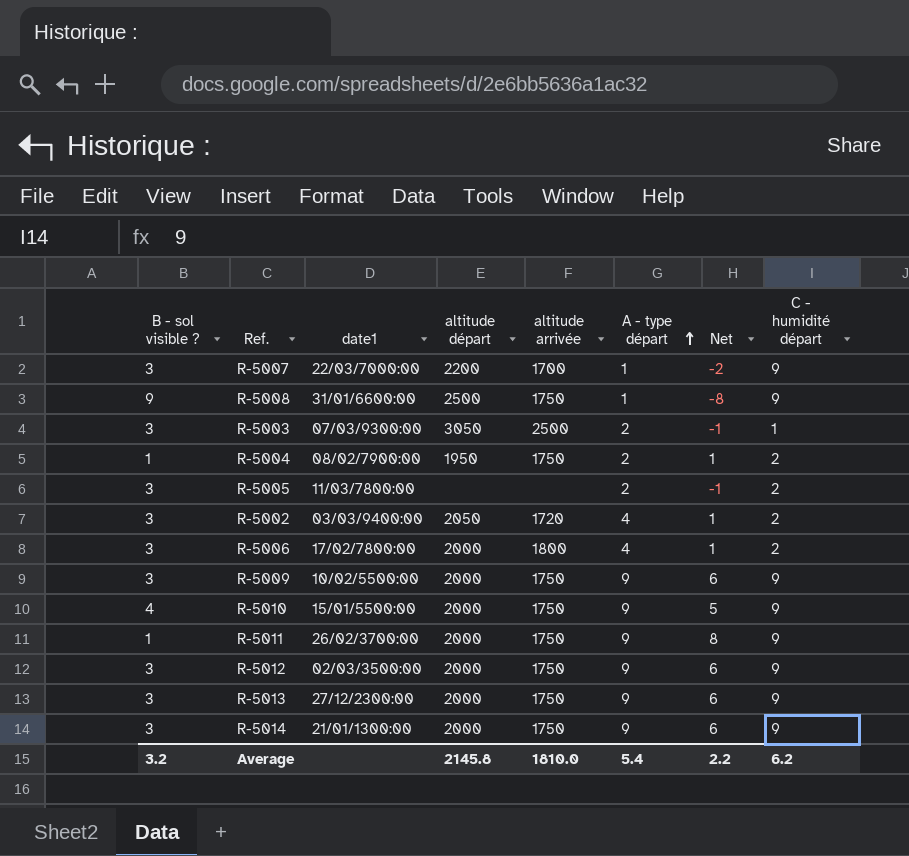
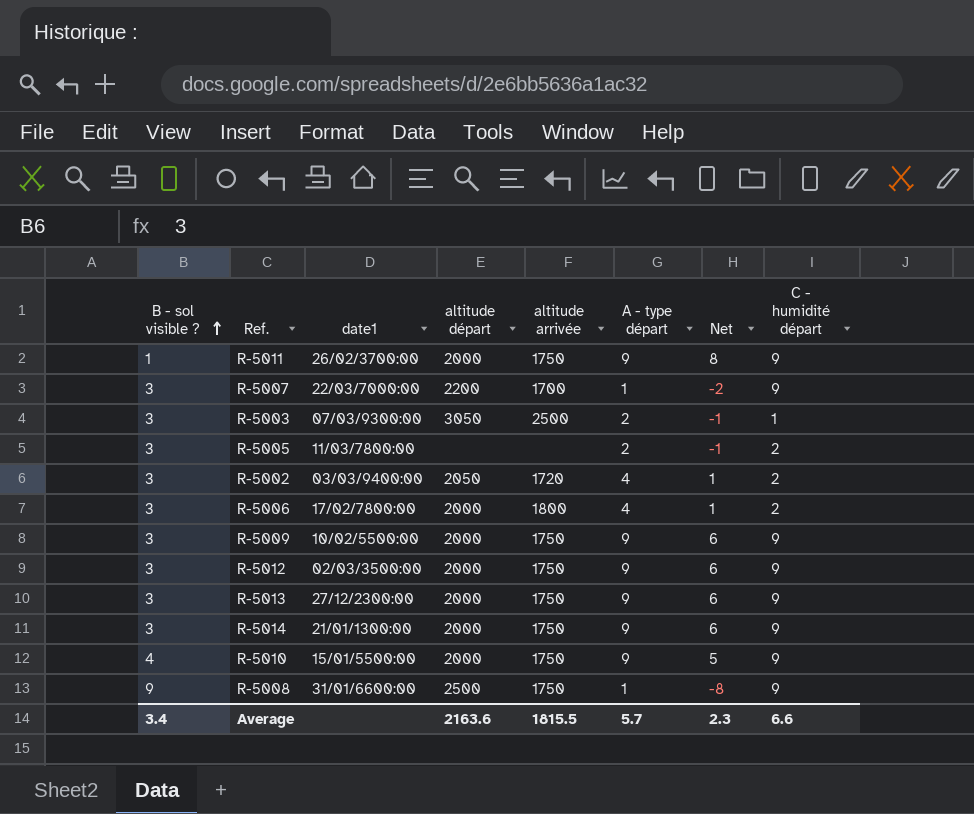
row order: A - type départ ascending -> B - sol visible ? ascending
row R-5004: 1 | 08/02/7900:00 | 1950 | 1750 | 2 | 1 | 2 -> none
Average | B - sol visible ?: 3.2 -> 3.4
Average | altitude départ: 2145.8 -> 2163.6
Average | altitude arrivée: 1810.0 -> 1815.5
Average | A - type départ: 5.4 -> 5.7
Average | Net: 2.2 -> 2.3
Average | C - humidité départ: 6.2 -> 6.6

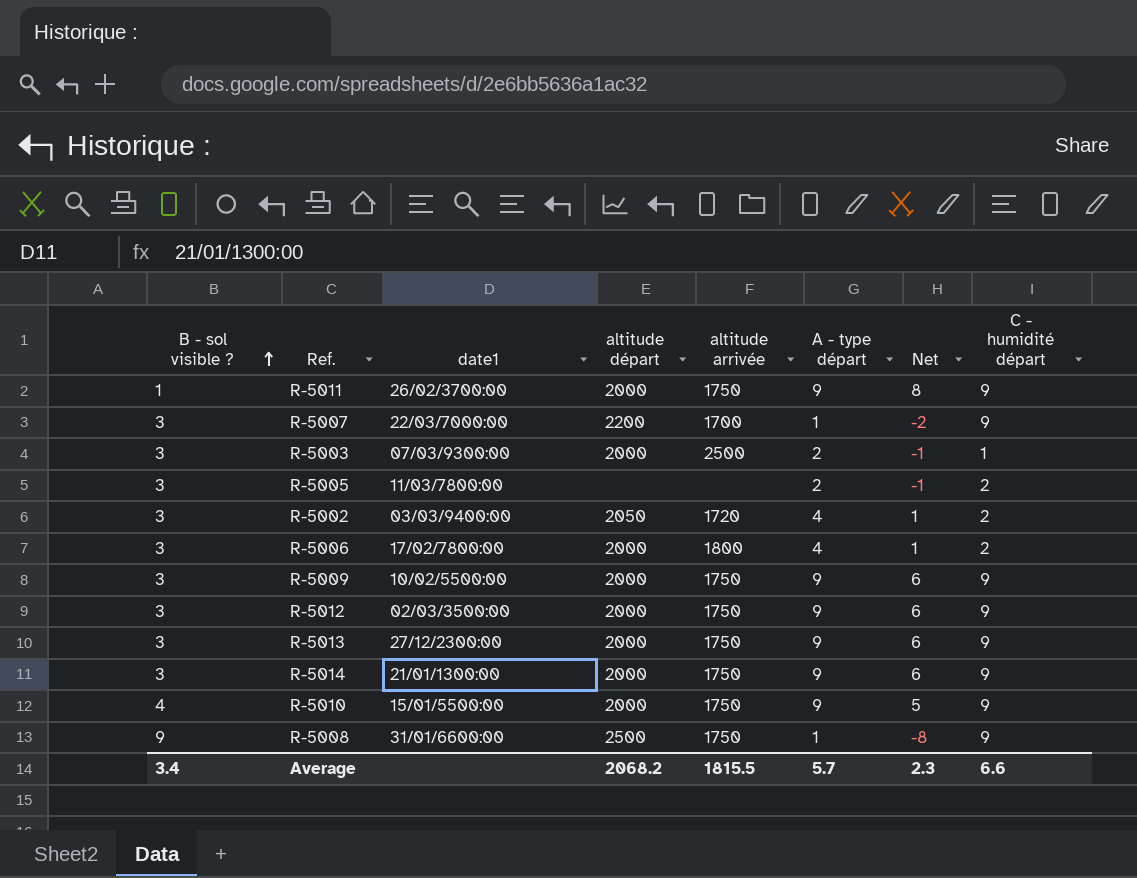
R-5003 | altitude départ: 3050 -> 2000
Average | altitude départ: 2163.6 -> 2068.2

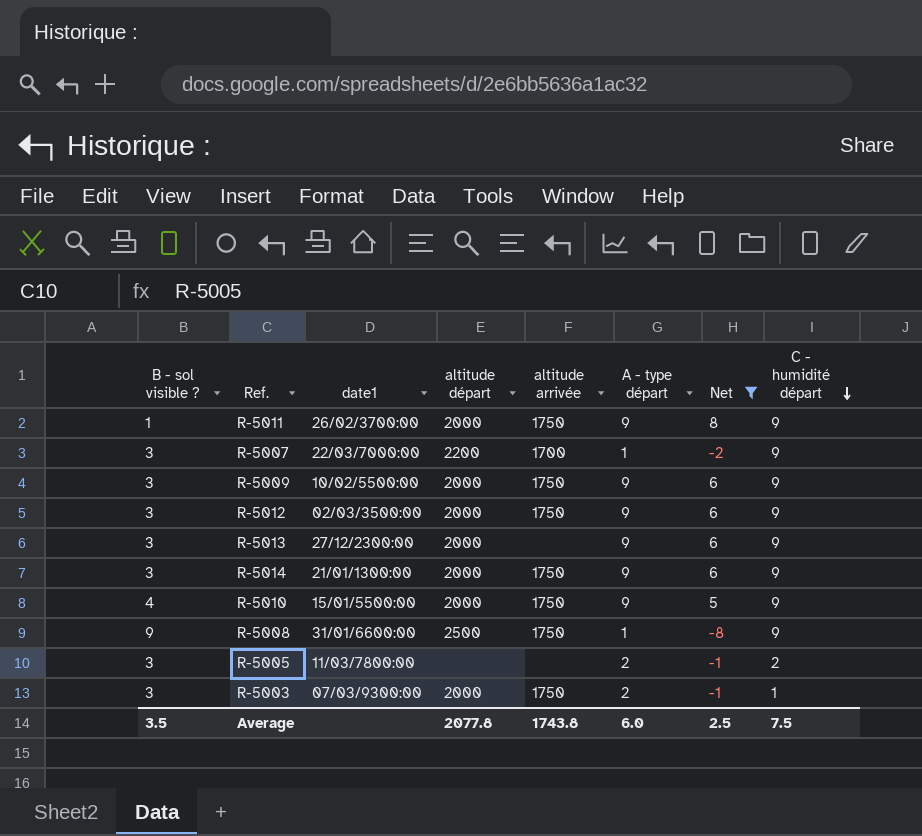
filter: none -> Net != 1
row order: B - sol visible ? ascending -> C - humidité départ descending
R-5013 | altitude arrivée: 1750 -> none
R-5003 | altitude arrivée: 2500 -> 1750
Average | B - sol visible ?: 3.4 -> 3.5
Average | altitude départ: 2068.2 -> 2077.8
Average | altitude arrivée: 1815.5 -> 1743.8
Average | A - type départ: 5.7 -> 6.0
Average | Net: 2.3 -> 2.5
Average | C - humidité départ: 6.6 -> 7.5

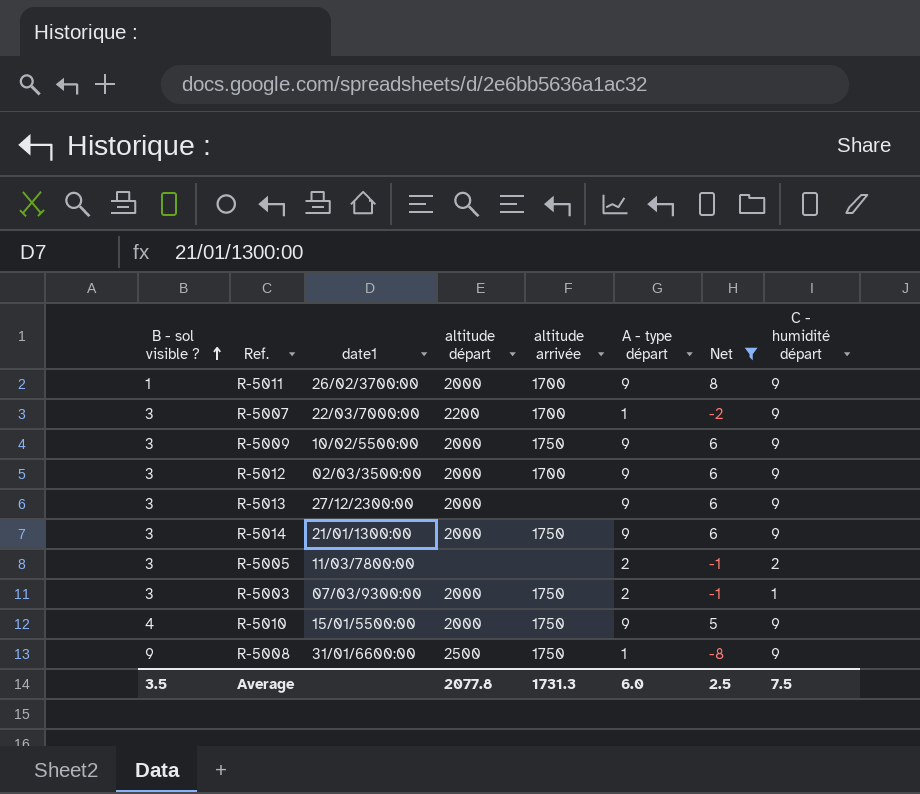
row order: C - humidité départ descending -> B - sol visible ? ascending
R-5011 | altitude arrivée: 1750 -> 1700
R-5012 | altitude arrivée: 1750 -> 1700
Average | altitude arrivée: 1743.8 -> 1731.3

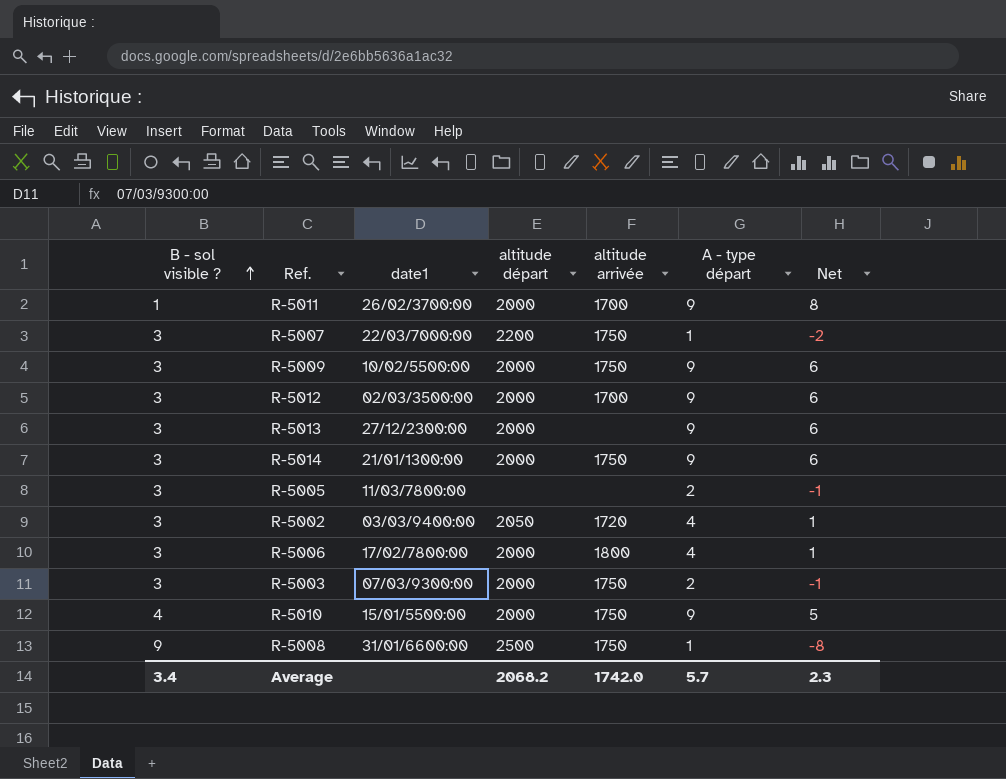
filter: Net != 1 -> none
column C - humidité départ | position: 8 -> none
R-5007 | altitude arrivée: 1700 -> 1750
Average | B - sol visible ?: 3.5 -> 3.4
Average | altitude départ: 2077.8 -> 2068.2
Average | altitude arrivée: 1731.3 -> 1742.0
Average | A - type départ: 6.0 -> 5.7
Average | Net: 2.5 -> 2.3

